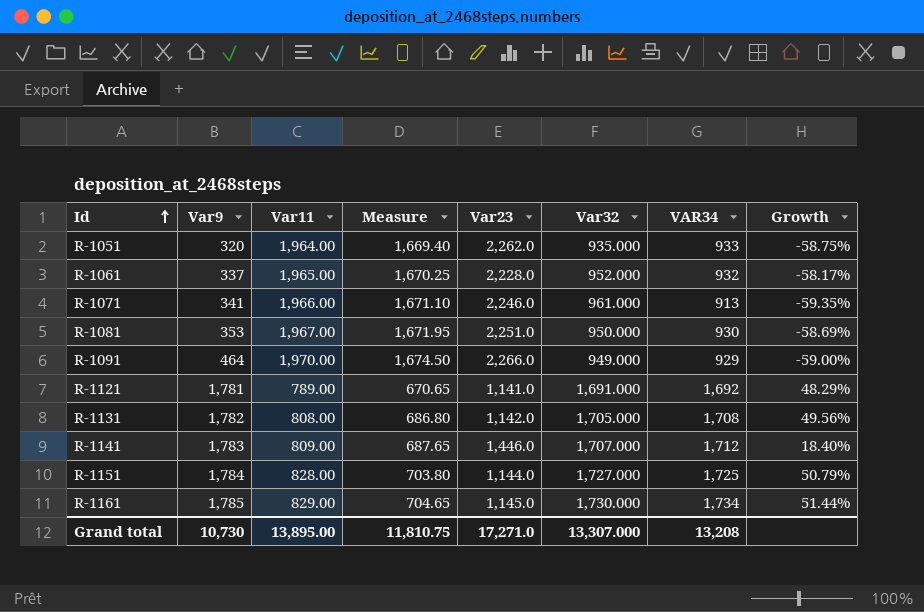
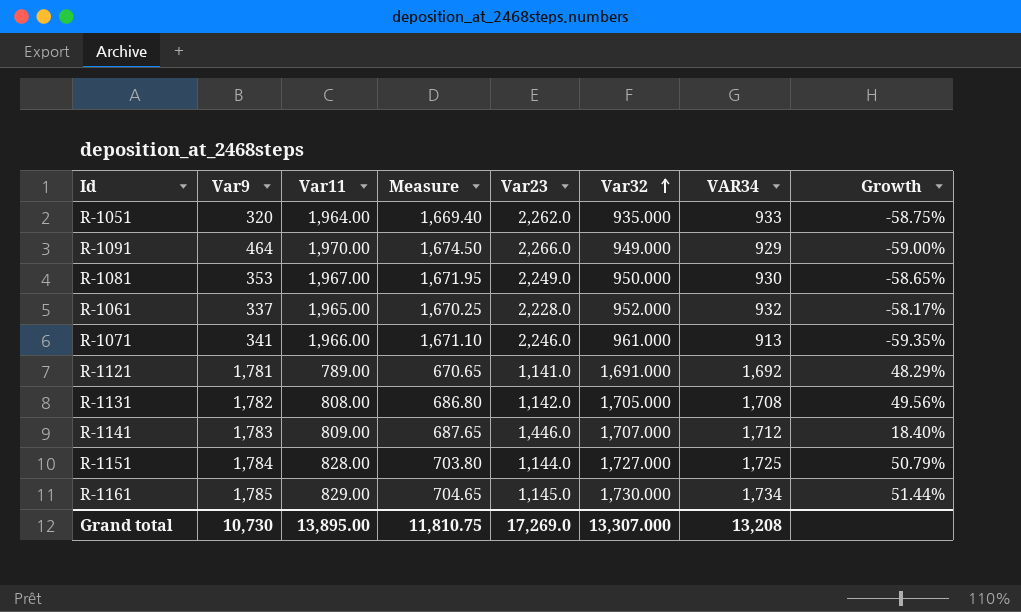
row order: Id ascending -> Var32 ascending
R-1081 | Var23: 2,251.0 -> 2,249.0
R-1081 | Growth: -58.69% -> -58.65%
Grand total | Var23: 17,271.0 -> 17,269.0

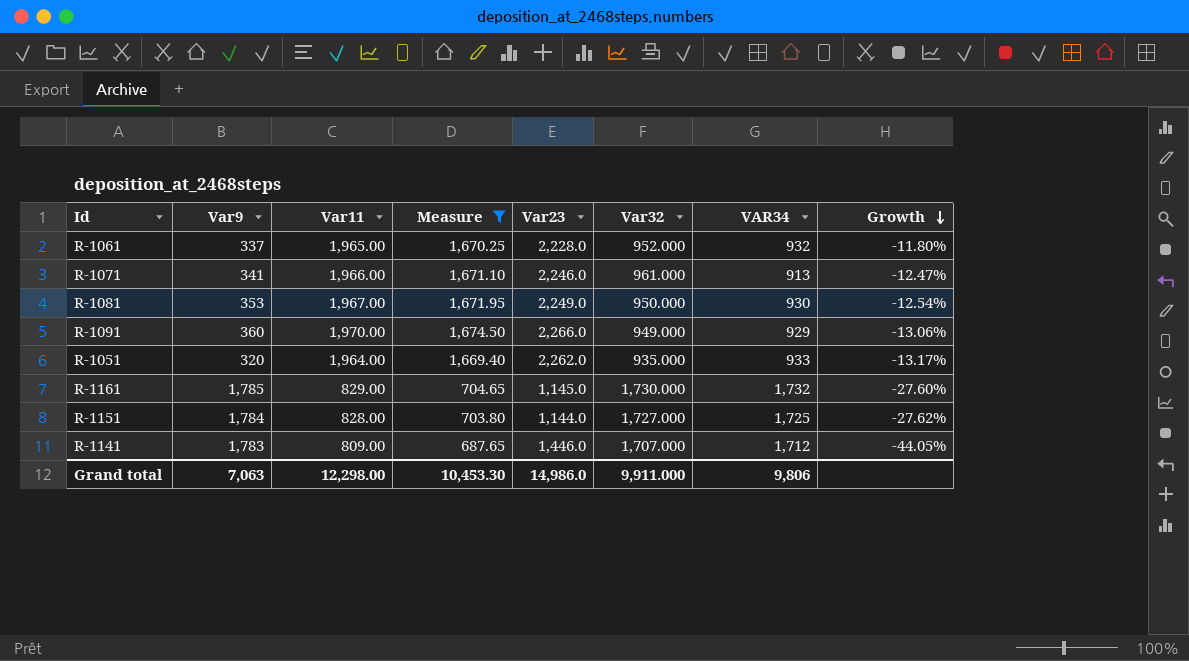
filter: none -> Measure >= 687.65
row order: Var32 ascending -> Growth descending
column Growth | formula: ([VAR34] - [Var23]) / [Var23] -> ([Var11] - [Var23]) / [Var23]
R-1091 | Var9: 464 -> 360
R-1161 | VAR34: 1,734 -> 1,732
Grand total | Var9: 10,730 -> 7,063
Grand total | Var11: 13,895.00 -> 12,298.00
Grand total | Measure: 11,810.75 -> 10,453.30
Grand total | Var23: 17,269.0 -> 14,986.0
Grand total | Var32: 13,307.000 -> 9,911.000
Grand total | VAR34: 13,208 -> 9,806

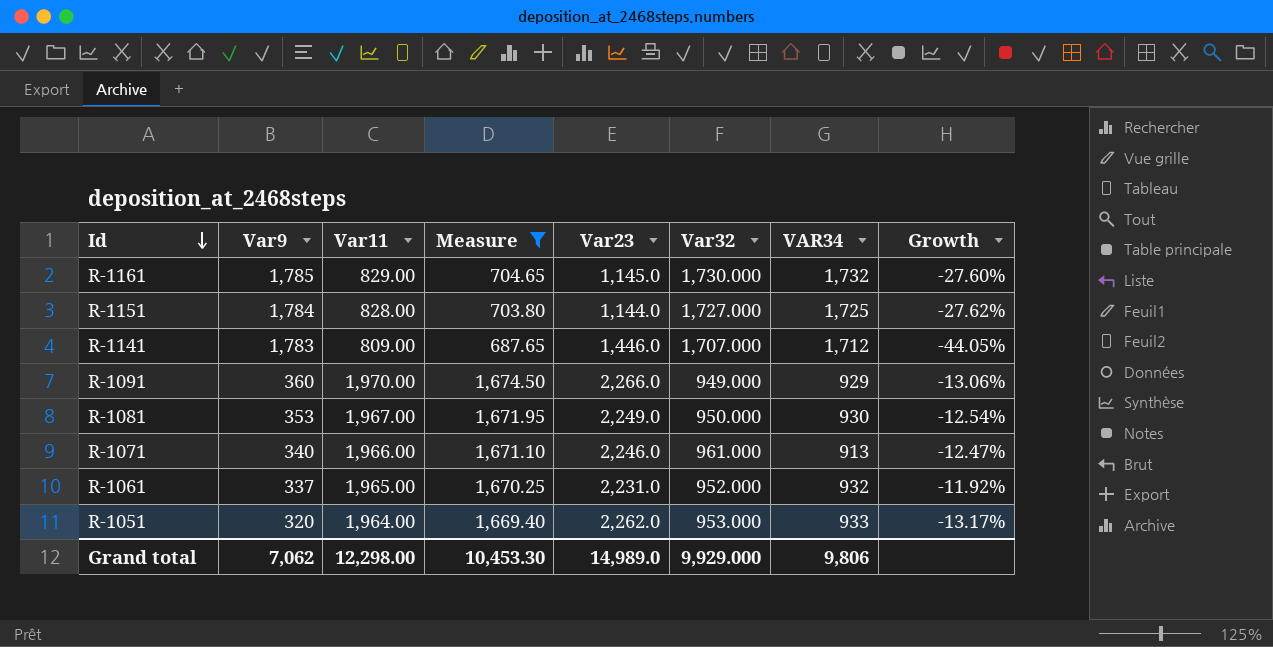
row order: Growth descending -> Id descending
R-1071 | Var9: 341 -> 340
R-1061 | Var23: 2,228.0 -> 2,231.0
R-1061 | Growth: -11.80% -> -11.92%
R-1051 | Var32: 935.000 -> 953.000
Grand total | Var9: 7,063 -> 7,062
Grand total | Var23: 14,986.0 -> 14,989.0
Grand total | Var32: 9,911.000 -> 9,929.000

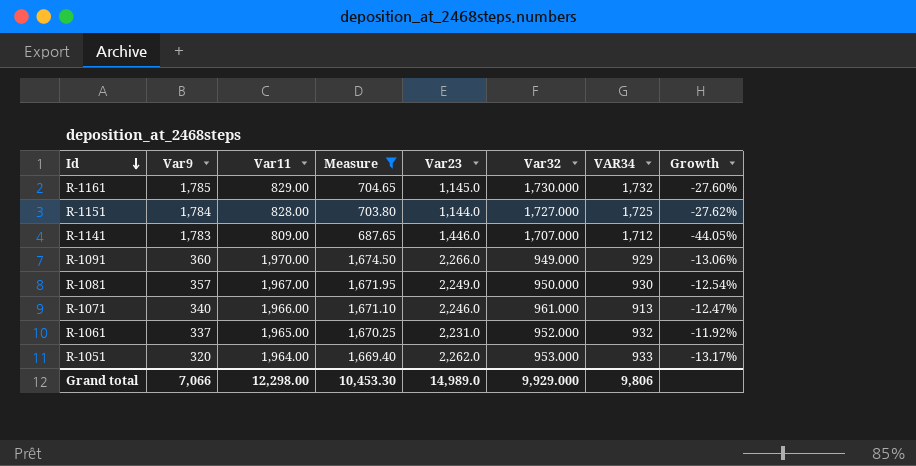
R-1081 | Var9: 353 -> 357
Grand total | Var9: 7,062 -> 7,066

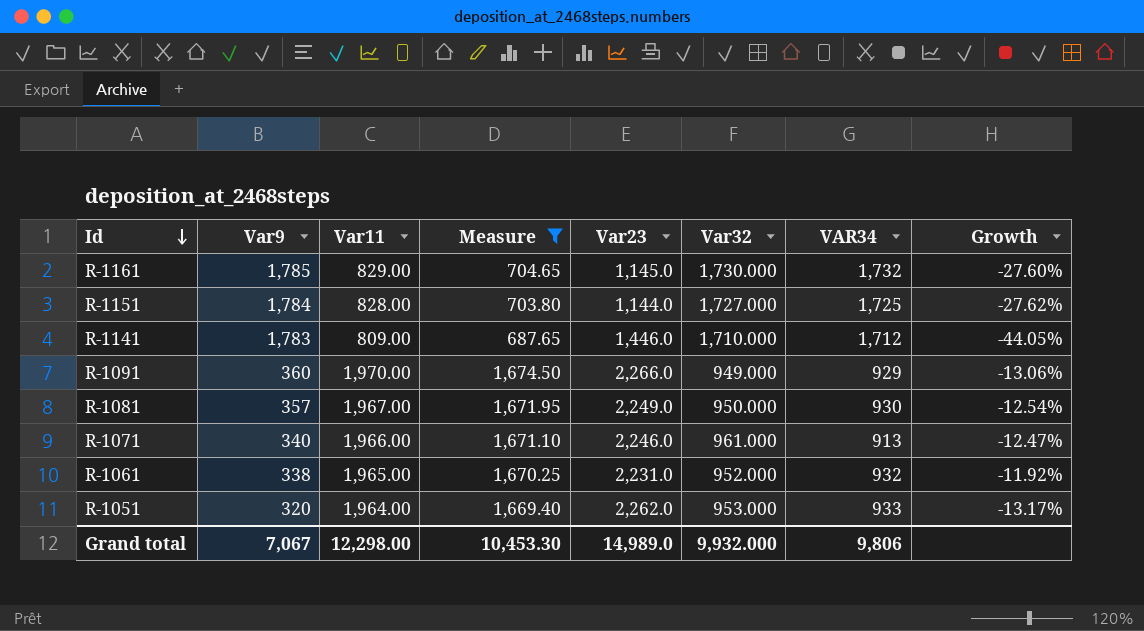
R-1141 | Var32: 1,707.000 -> 1,710.000
R-1061 | Var9: 337 -> 338
Grand total | Var9: 7,066 -> 7,067
Grand total | Var32: 9,929.000 -> 9,932.000

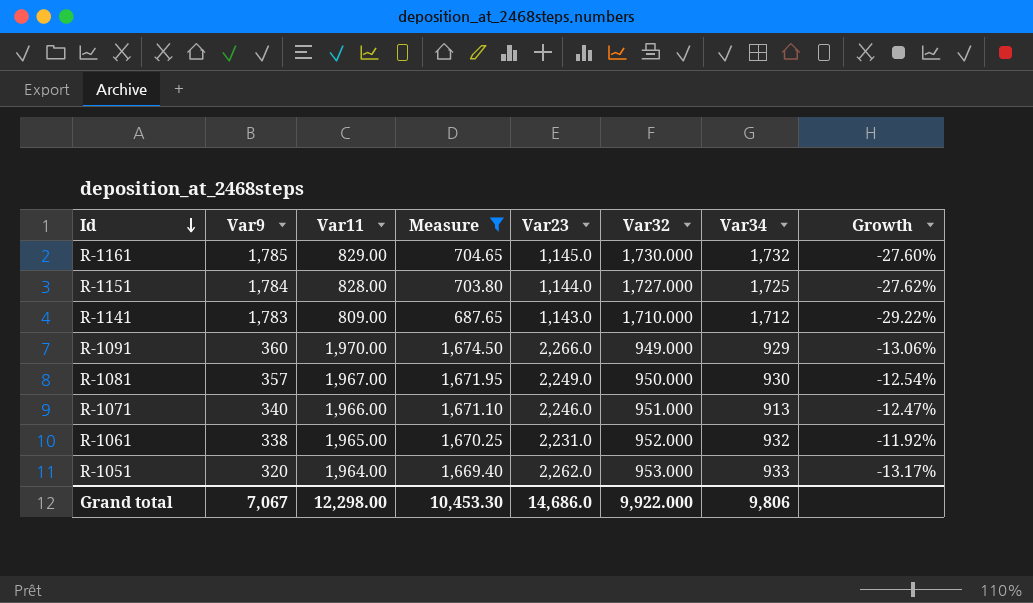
column name: VAR34 -> Var34
R-1141 | Var23: 1,446.0 -> 1,143.0
R-1141 | Growth: -44.05% -> -29.22%
R-1071 | Var32: 961.000 -> 951.000
Grand total | Var23: 14,989.0 -> 14,686.0
Grand total | Var32: 9,932.000 -> 9,922.000

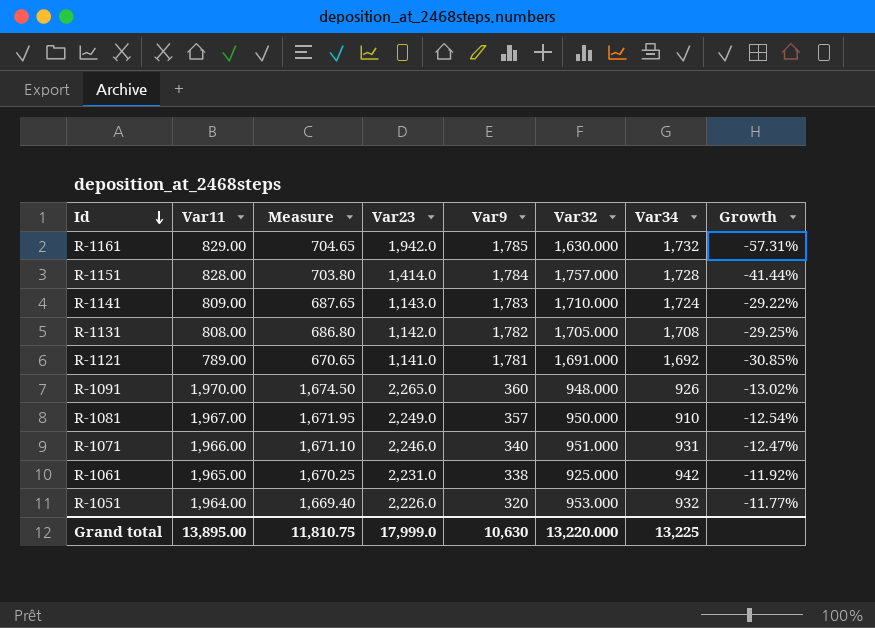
filter: Measure >= 687.65 -> none
column Var9 | position: 2 -> 5
R-1161 | Var23: 1,145.0 -> 1,942.0
R-1161 | Var32: 1,730.000 -> 1,630.000
R-1161 | Growth: -27.60% -> -57.31%
R-1151 | Var23: 1,144.0 -> 1,414.0
R-1151 | Var32: 1,727.000 -> 1,757.000
R-1151 | Var34: 1,725 -> 1,728
R-1151 | Growth: -27.62% -> -41.44%
R-1141 | Var34: 1,712 -> 1,724
R-1091 | Var23: 2,266.0 -> 2,265.0
R-1091 | Var32: 949.000 -> 948.000
R-1091 | Var34: 929 -> 926
R-1091 | Growth: -13.06% -> -13.02%
R-1081 | Var34: 930 -> 910
R-1071 | Var34: 913 -> 931
R-1061 | Var32: 952.000 -> 925.000
R-1061 | Var34: 932 -> 942
R-1051 | Var23: 2,262.0 -> 2,226.0
R-1051 | Var34: 933 -> 932
R-1051 | Growth: -13.17% -> -11.77%
Grand total | Var11: 12,298.00 -> 13,895.00
Grand total | Measure: 10,453.30 -> 11,810.75
Grand total | Var23: 14,686.0 -> 17,999.0
Grand total | Var9: 7,067 -> 10,630
Grand total | Var32: 9,922.000 -> 13,220.000
Grand total | Var34: 9,806 -> 13,225

